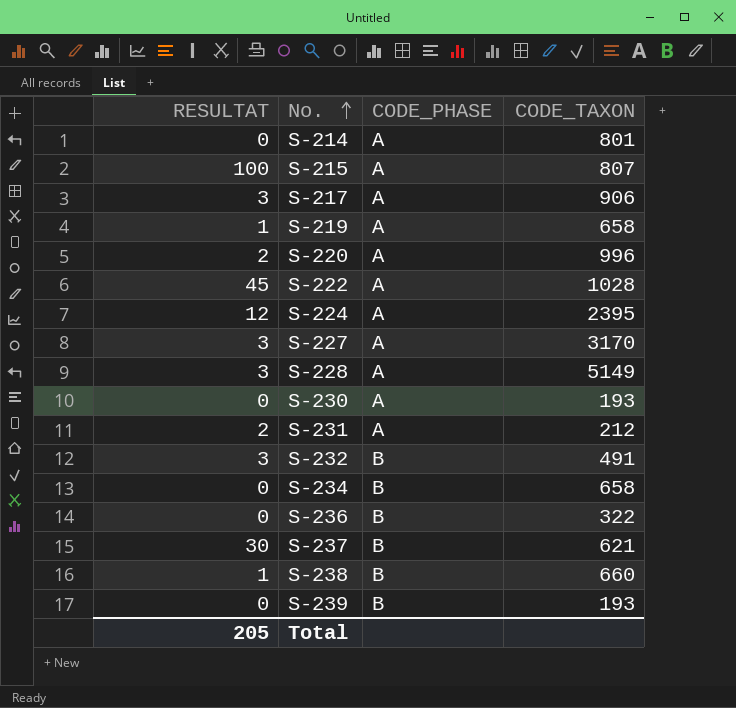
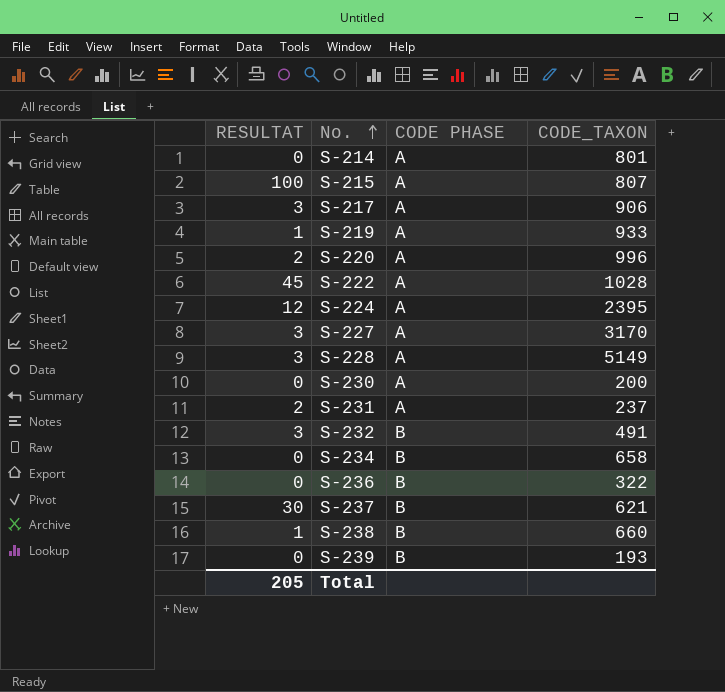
column name: CODE_PHASE -> CODE PHASE
S-219 | CODE_TAXON: 658 -> 933
S-230 | CODE_TAXON: 193 -> 200
S-231 | CODE_TAXON: 212 -> 237

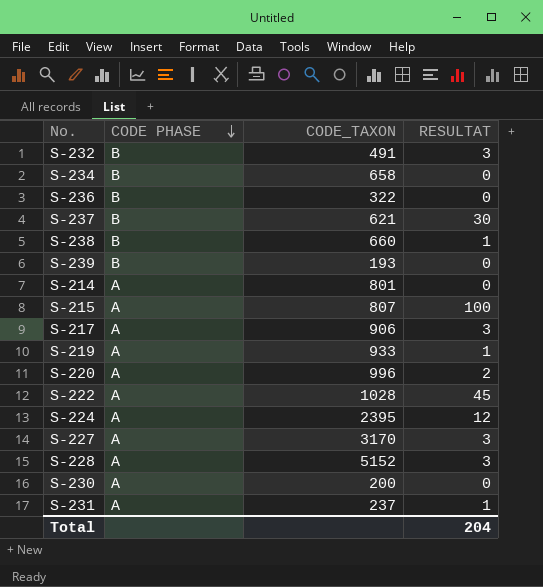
row order: No. ascending -> CODE PHASE descending
column RESULTAT | position: 1 -> 4
S-228 | CODE_TAXON: 5149 -> 5152
S-231 | RESULTAT: 2 -> 1
Total | RESULTAT: 205 -> 204

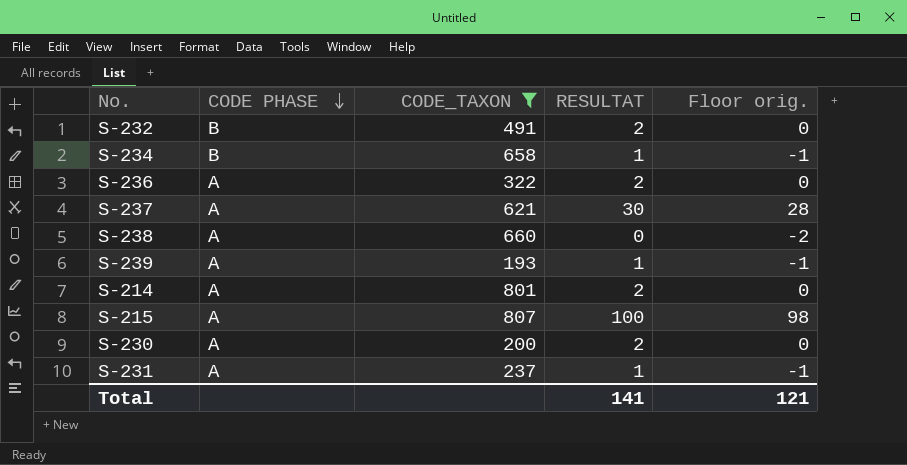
filter: none -> CODE_TAXON <= 807
column Floor orig. | formula: none -> [RESULTAT] - 2
S-232 | RESULTAT: 3 -> 2
S-234 | RESULTAT: 0 -> 1
S-236 | CODE PHASE: B -> A
S-236 | RESULTAT: 0 -> 2
S-237 | CODE PHASE: B -> A
S-238 | CODE PHASE: B -> A
S-238 | RESULTAT: 1 -> 0
S-239 | CODE PHASE: B -> A
S-239 | RESULTAT: 0 -> 1
S-214 | RESULTAT: 0 -> 2
S-230 | RESULTAT: 0 -> 2
Total | RESULTAT: 204 -> 141

